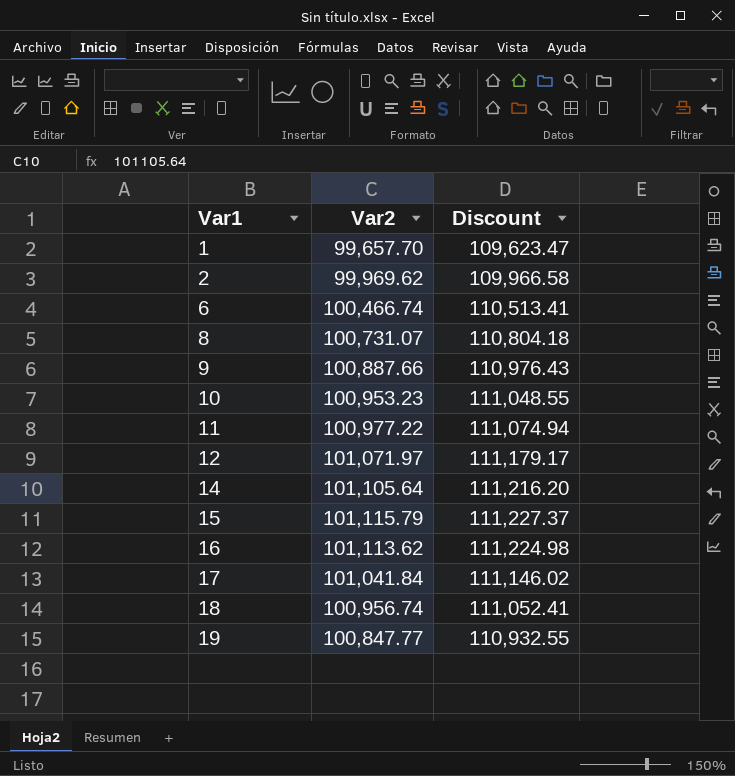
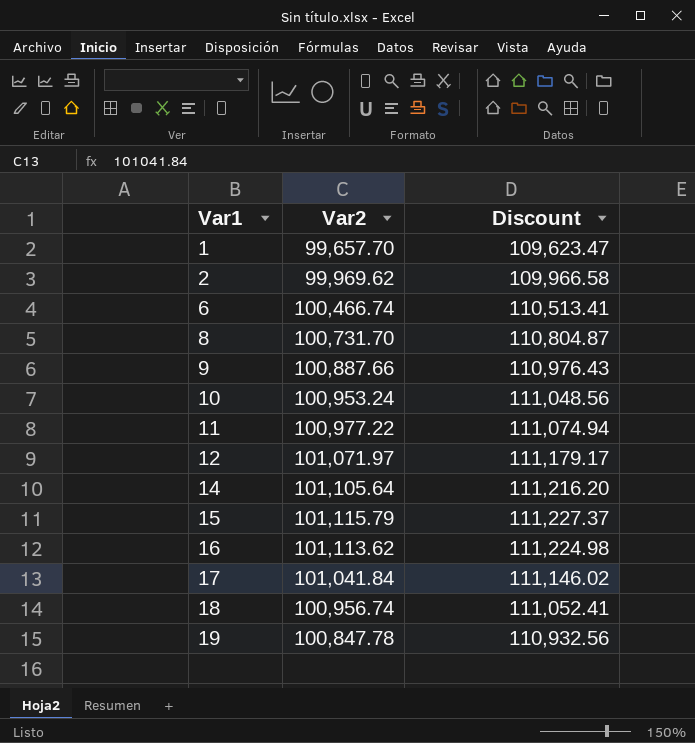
8 | Var2: 100,731.07 -> 100,731.70
8 | Discount: 110,804.18 -> 110,804.87
10 | Var2: 100,953.23 -> 100,953.24
10 | Discount: 111,048.55 -> 111,048.56
19 | Var2: 100,847.77 -> 100,847.78
19 | Discount: 110,932.55 -> 110,932.56

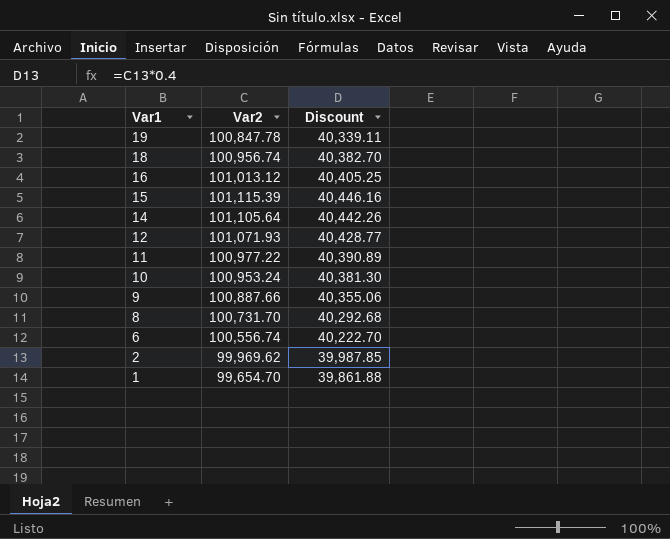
row order: Var1 ascending -> Var1 descending
column Discount | formula: [Var2] * 1.1 -> [Var2] * 0.4
row 17: 101,041.84 | 111,146.02 -> none
16 | Var2: 101,113.62 -> 101,013.12
15 | Var2: 101,115.79 -> 101,115.39
12 | Var2: 101,071.97 -> 101,071.93
6 | Var2: 100,466.74 -> 100,556.74
1 | Var2: 99,657.70 -> 99,654.70

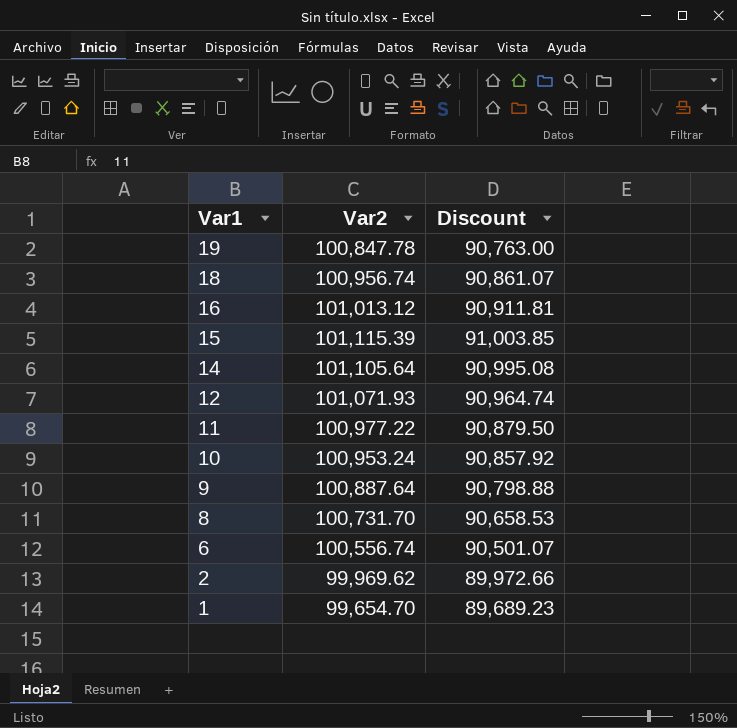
column Discount | formula: [Var2] * 0.4 -> [Var2] * 0.9
9 | Var2: 100,887.66 -> 100,887.64

